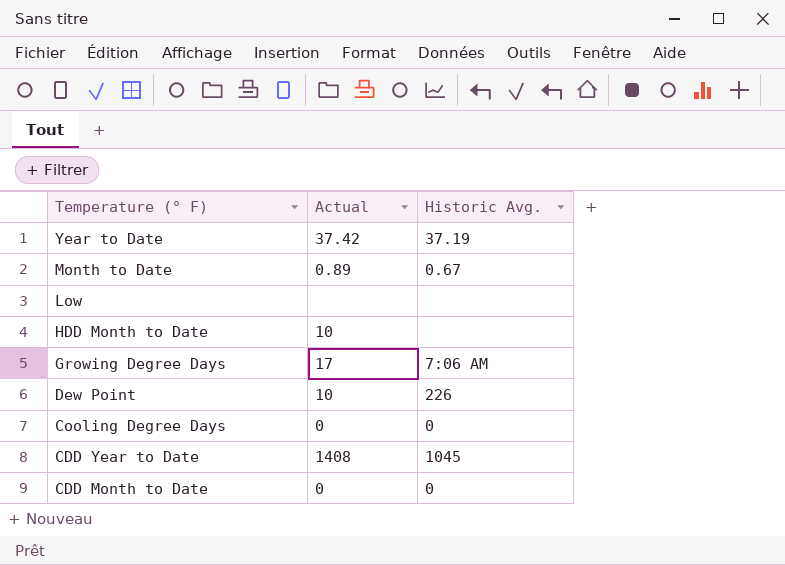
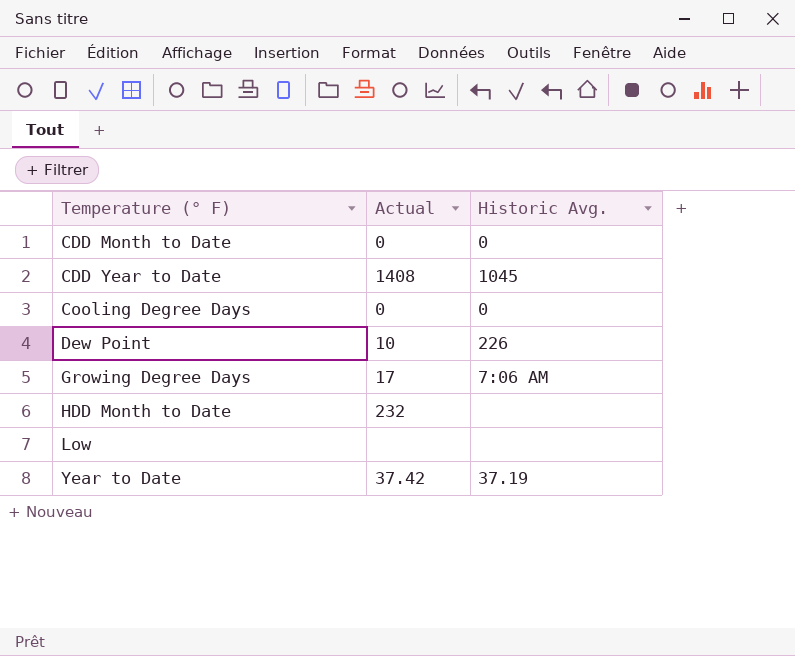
row order: Temperature (° F) descending -> Temperature (° F) ascending
row Month to Date: 0.89 | 0.67 -> none
HDD Month to Date | Actual: 10 -> 232

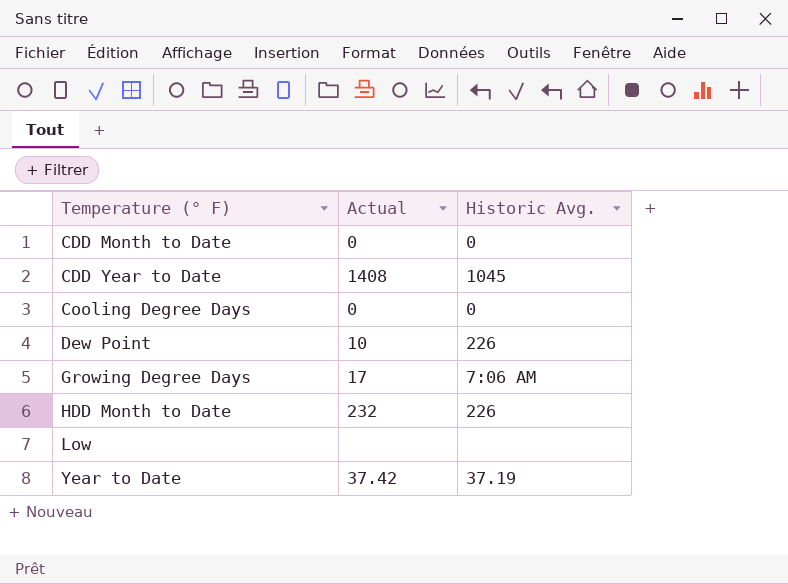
HDD Month to Date | Historic Avg.: none -> 226

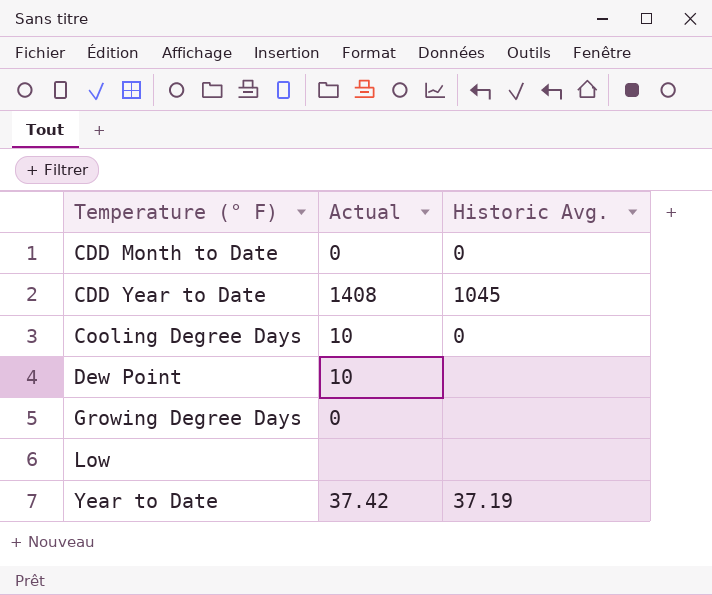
row HDD Month to Date: 232 | 226 -> none
Cooling Degree Days | Actual: 0 -> 10
Dew Point | Historic Avg.: 226 -> none
Growing Degree Days | Actual: 17 -> 0
Growing Degree Days | Historic Avg.: 7:06 AM -> none

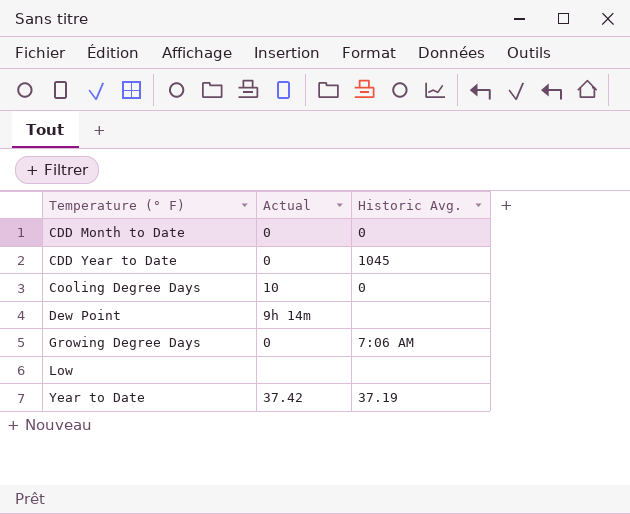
CDD Year to Date | Actual: 1408 -> 0
Dew Point | Actual: 10 -> 9h 14m
Growing Degree Days | Historic Avg.: none -> 7:06 AM

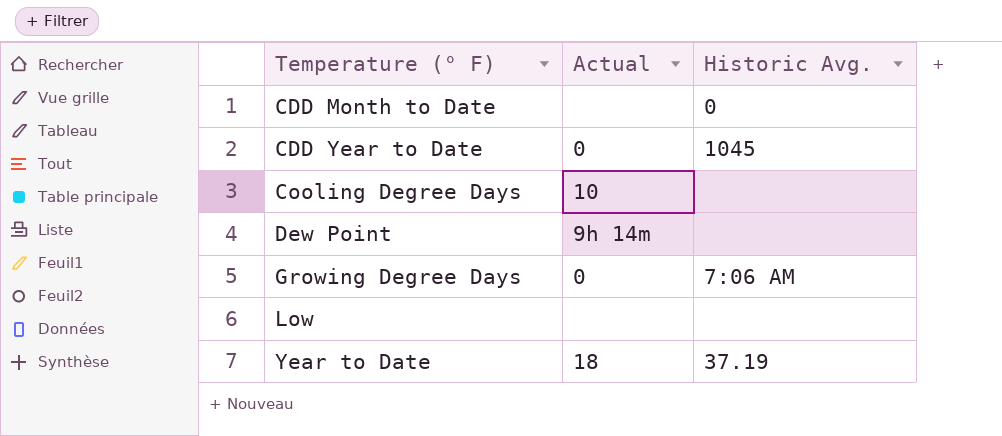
CDD Month to Date | Actual: 0 -> none
Cooling Degree Days | Historic Avg.: 0 -> none
Year to Date | Actual: 37.42 -> 18

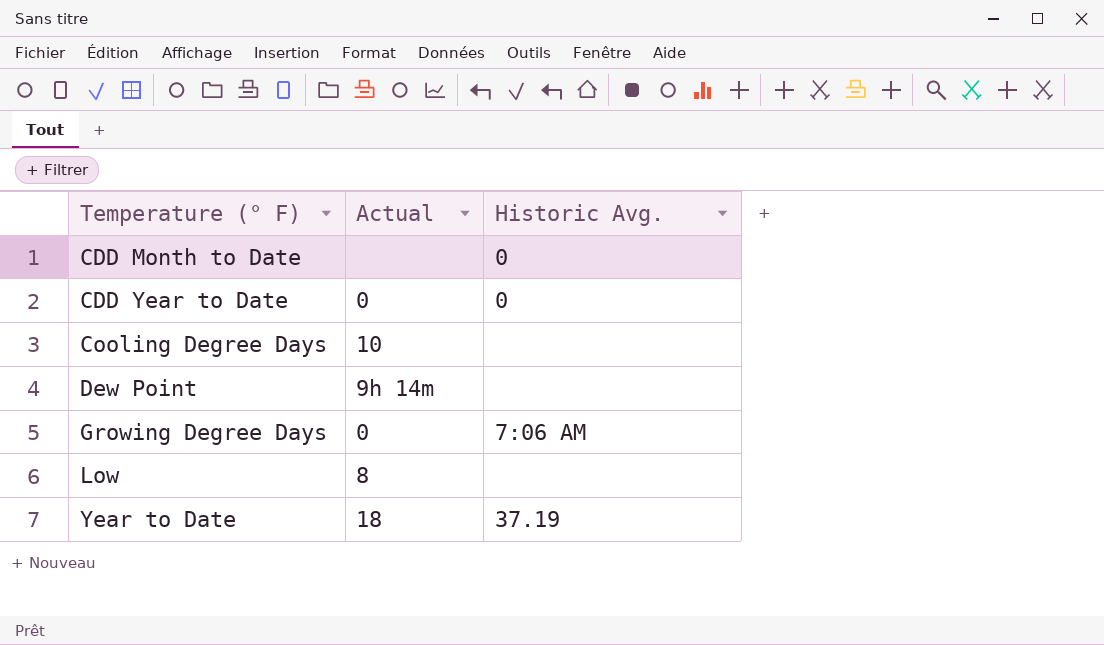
CDD Year to Date | Historic Avg.: 1045 -> 0
Low | Actual: none -> 8

